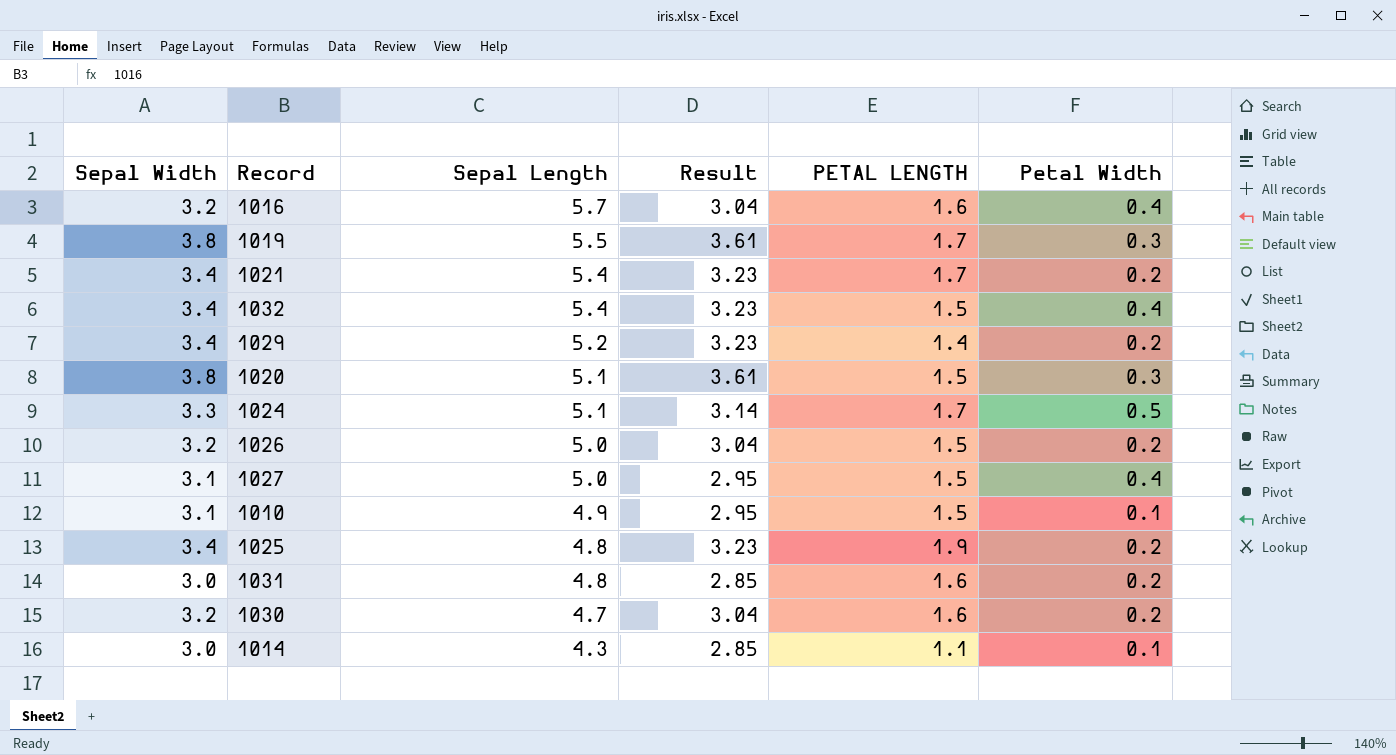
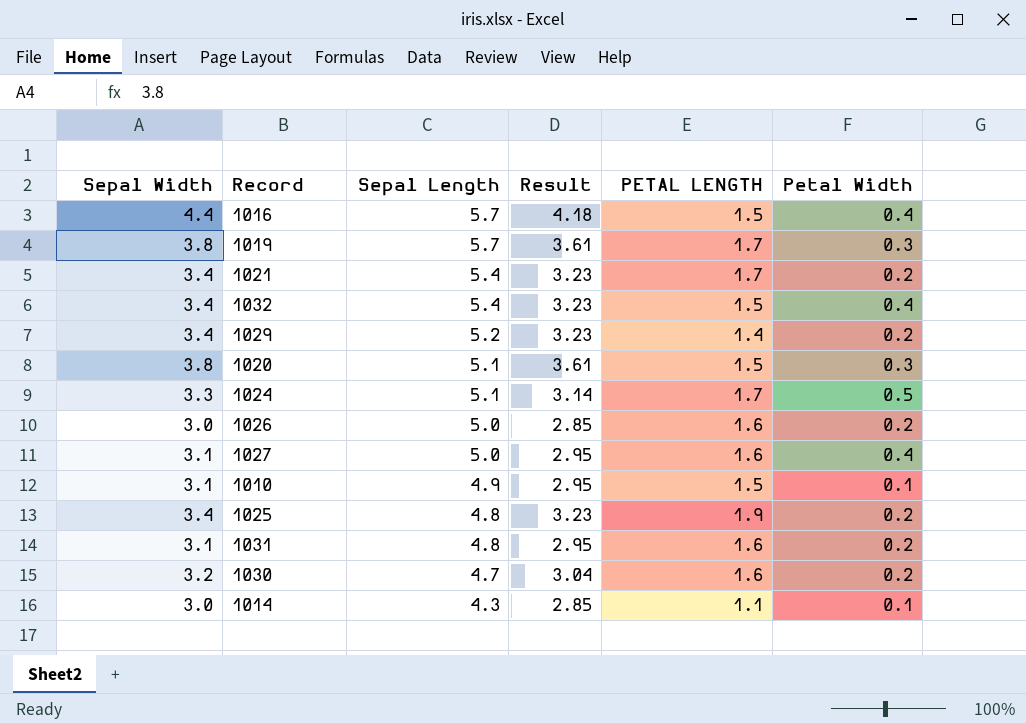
1016 | Sepal Width: 3.2 -> 4.4
1016 | Result: 3.04 -> 4.18
1016 | PETAL LENGTH: 1.6 -> 1.5
1019 | Sepal Length: 5.5 -> 5.7
1026 | Sepal Width: 3.2 -> 3.0
1026 | Result: 3.04 -> 2.85
1026 | PETAL LENGTH: 1.5 -> 1.6
1027 | PETAL LENGTH: 1.5 -> 1.6
1031 | Sepal Width: 3.0 -> 3.1
1031 | Result: 2.85 -> 2.95

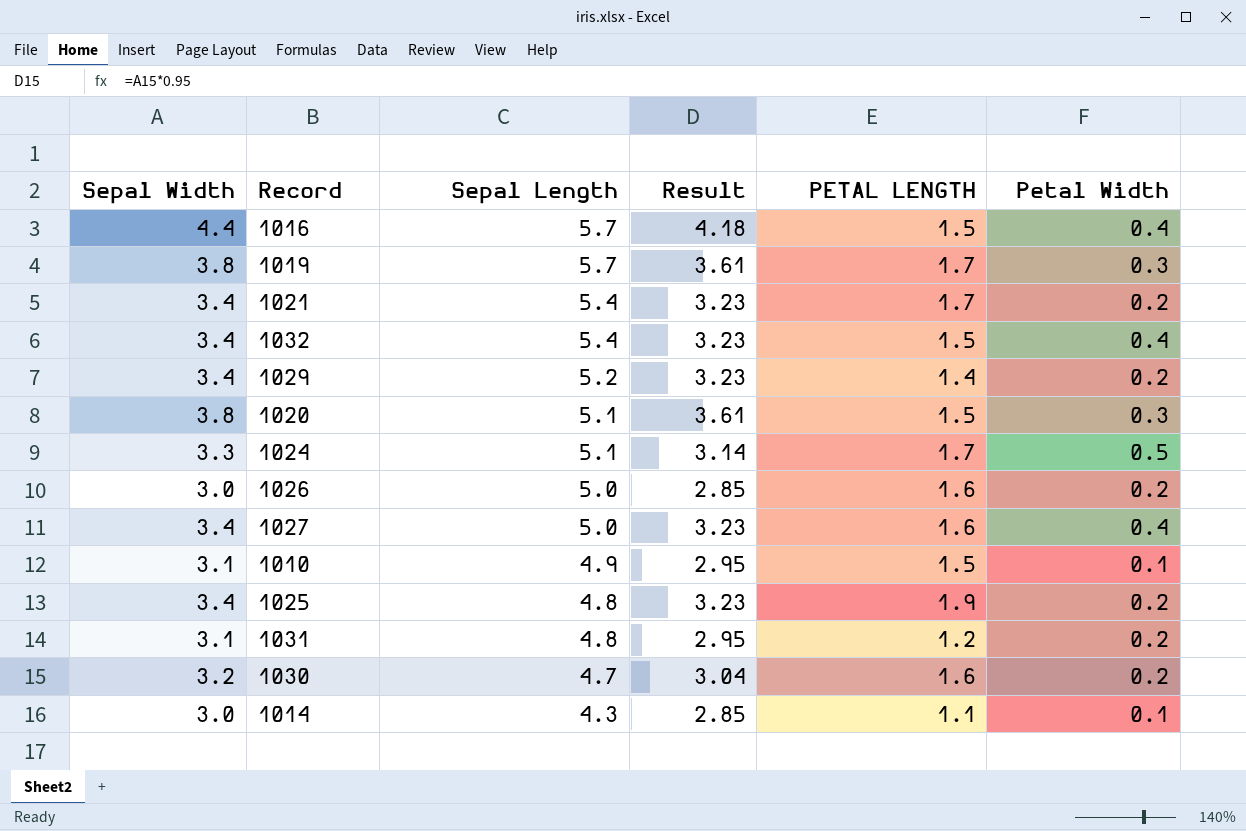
1027 | Sepal Width: 3.1 -> 3.4
1027 | Result: 2.95 -> 3.23
1031 | PETAL LENGTH: 1.6 -> 1.2

